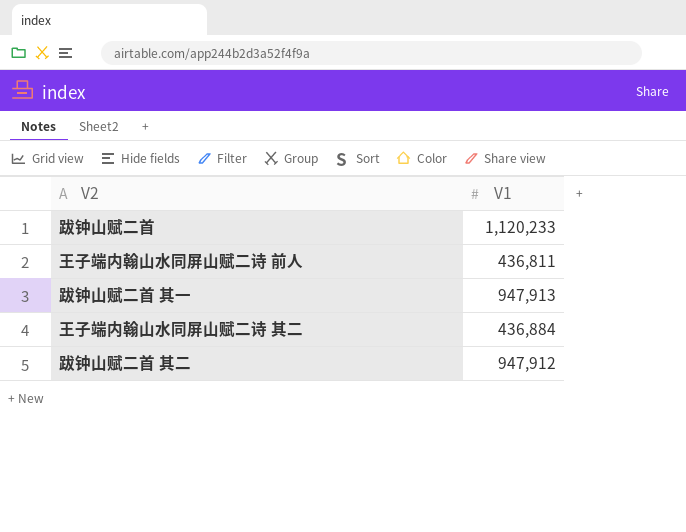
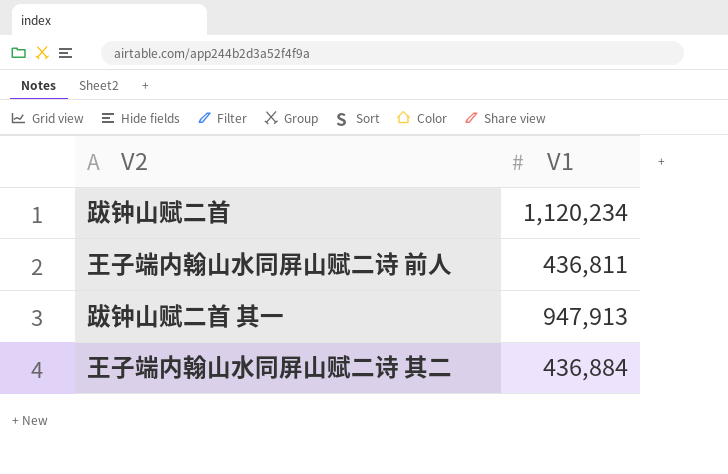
row 跋钟山赋二首 其二: 947,912 -> none
跋钟山赋二首 | V1: 1,120,233 -> 1,120,234

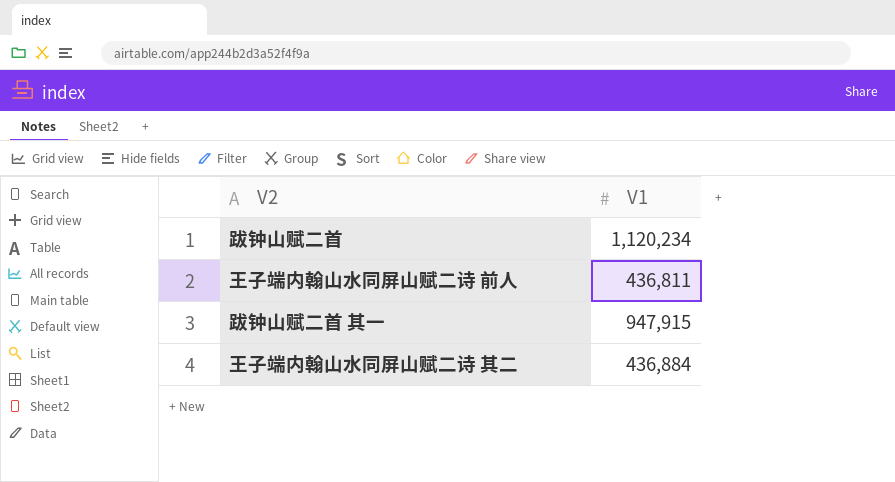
跋钟山赋二首 其一 | V1: 947,913 -> 947,915

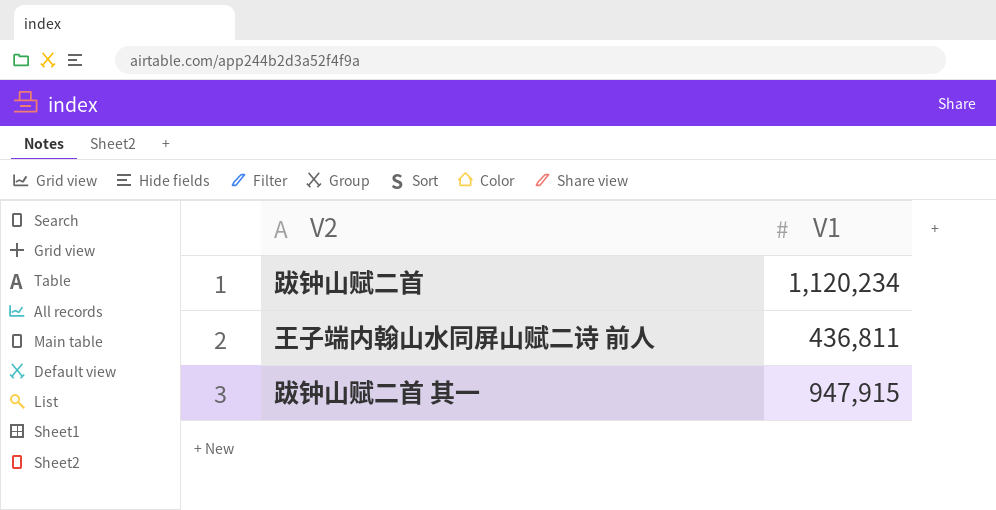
row 王子端内翰山水同屏山赋二诗 其二: 436,884 -> none

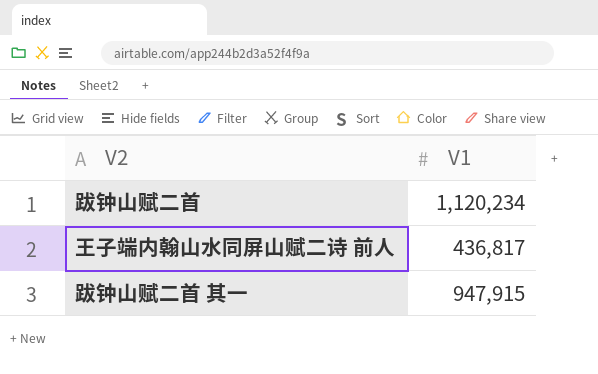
王子端内翰山水同屏山赋二诗 前人 | V1: 436,811 -> 436,817

